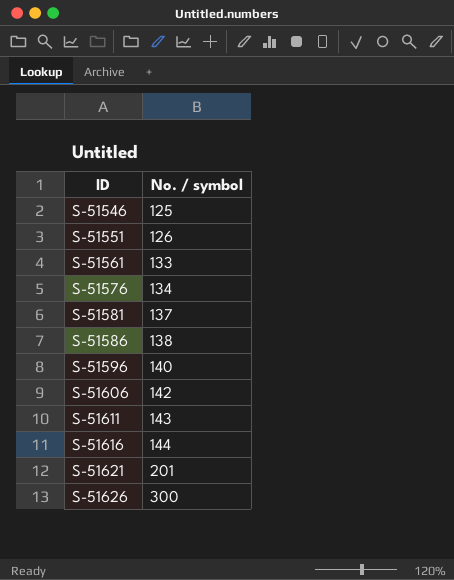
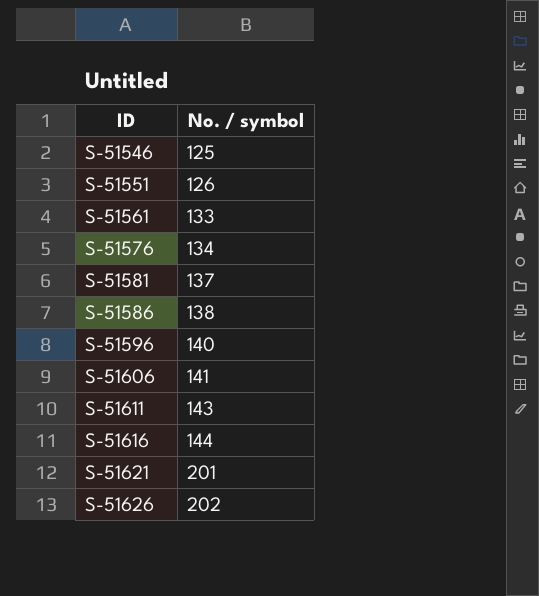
S-51606 | No. / symbol: 142 -> 141
S-51626 | No. / symbol: 300 -> 202

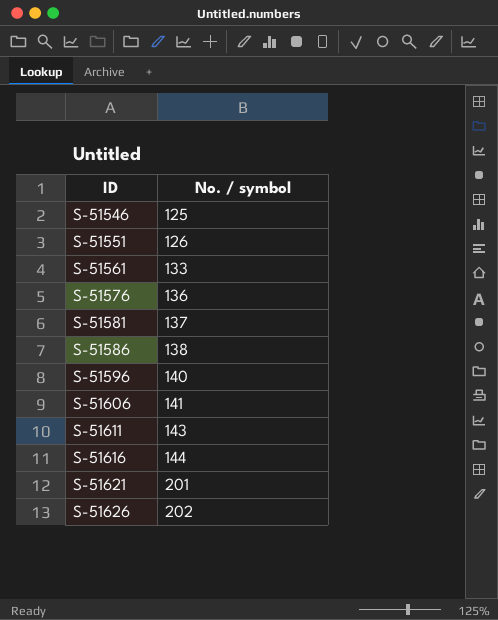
S-51576 | No. / symbol: 134 -> 136

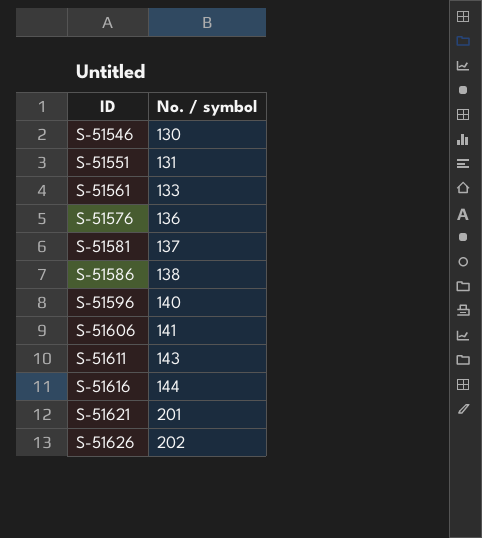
S-51546 | No. / symbol: 125 -> 130
S-51551 | No. / symbol: 126 -> 131

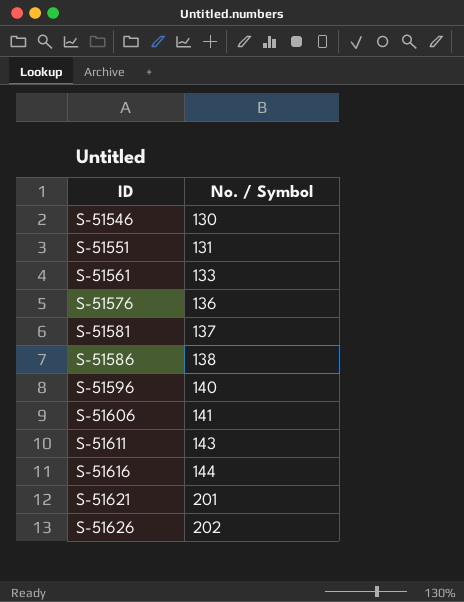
column name: No. / symbol -> No. / Symbol

